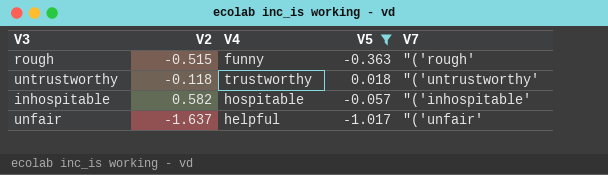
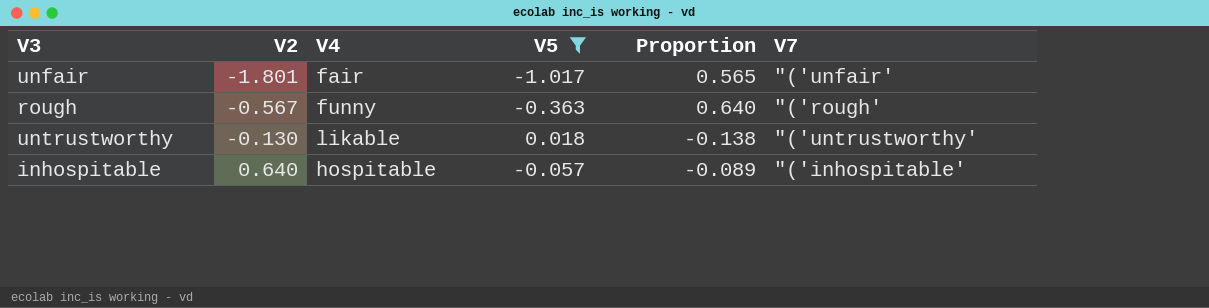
row order: none -> V2 ascending
column Proportion | formula: none -> [V5] / [V2]
unfair | V2: -1.637 -> -1.801
unfair | V4: helpful -> fair
rough | V2: -0.515 -> -0.567
untrustworthy | V2: -0.118 -> -0.130
untrustworthy | V4: trustworthy -> likable
inhospitable | V2: 0.582 -> 0.640

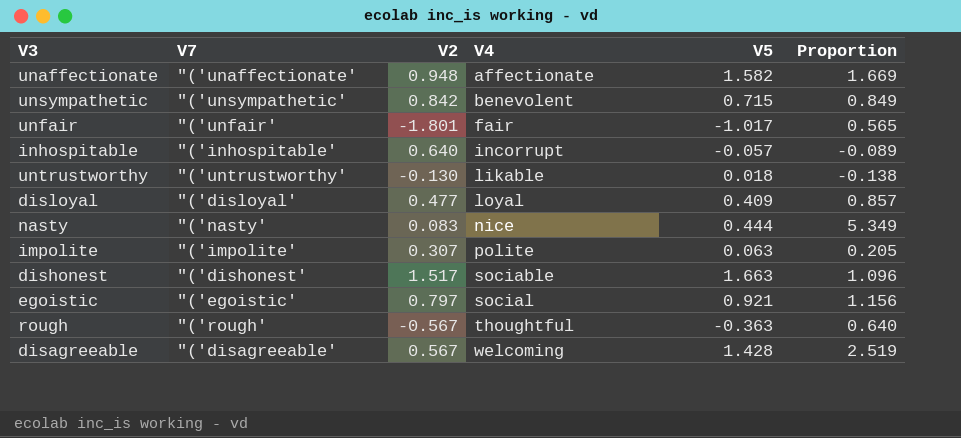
filter: V5 <= 0.018 -> none
row order: V2 ascending -> V4 ascending
column V7 | position: 6 -> 2
inhospitable | V4: hospitable -> incorrupt
rough | V4: funny -> thoughtful

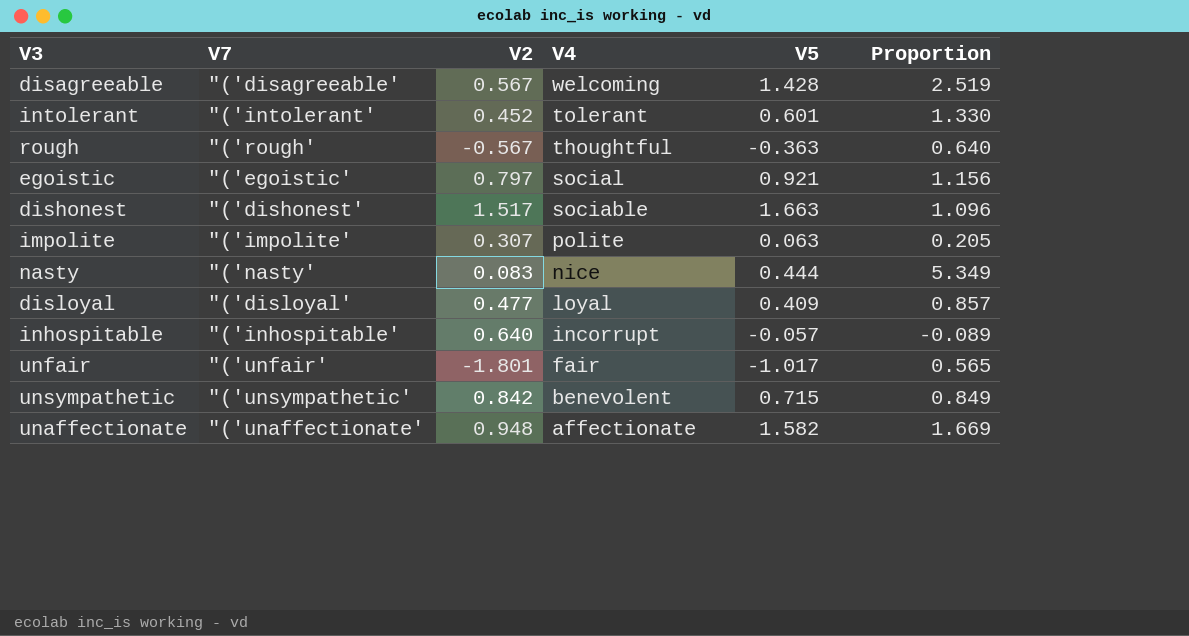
row order: V4 ascending -> V4 descending
row untrustworthy: "('untrustworthy' | -0.130 | likable | 0.018 | -0.138 -> none
row intolerant: none -> "('intolerant' | 0.452 | tolerant | 0.601 | 1.330

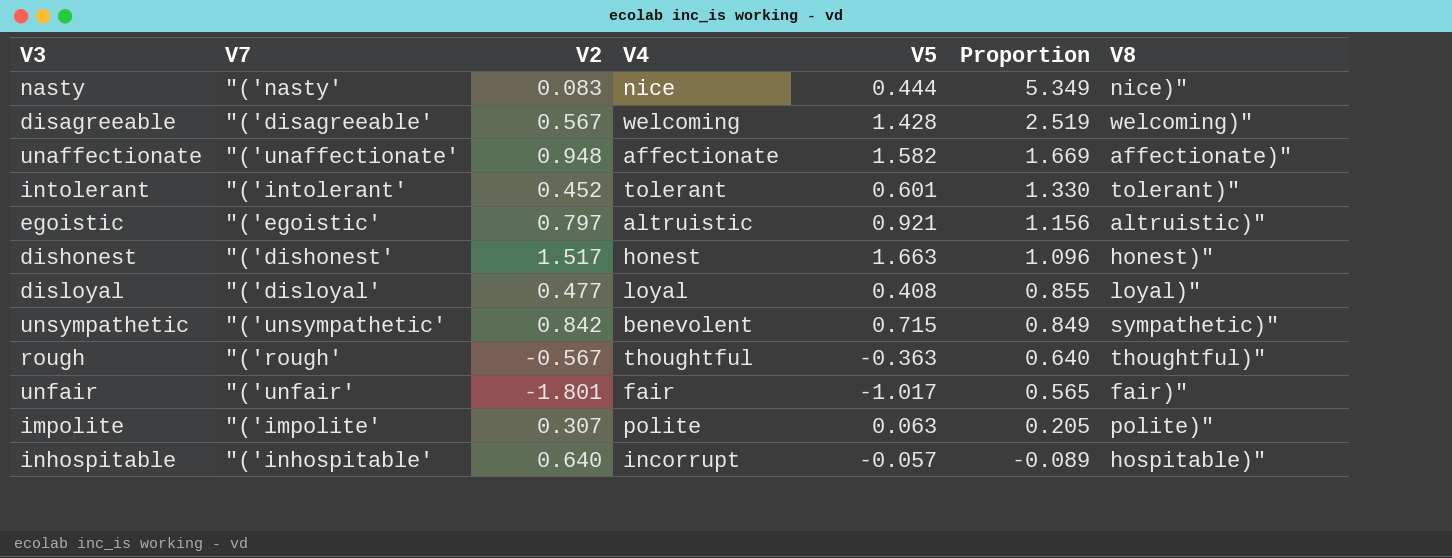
row order: V4 descending -> Proportion descending
column V8 | position: none -> 7
egoistic | V4: social -> altruistic
dishonest | V4: sociable -> honest
disloyal | V5: 0.409 -> 0.408
disloyal | Proportion: 0.857 -> 0.855

